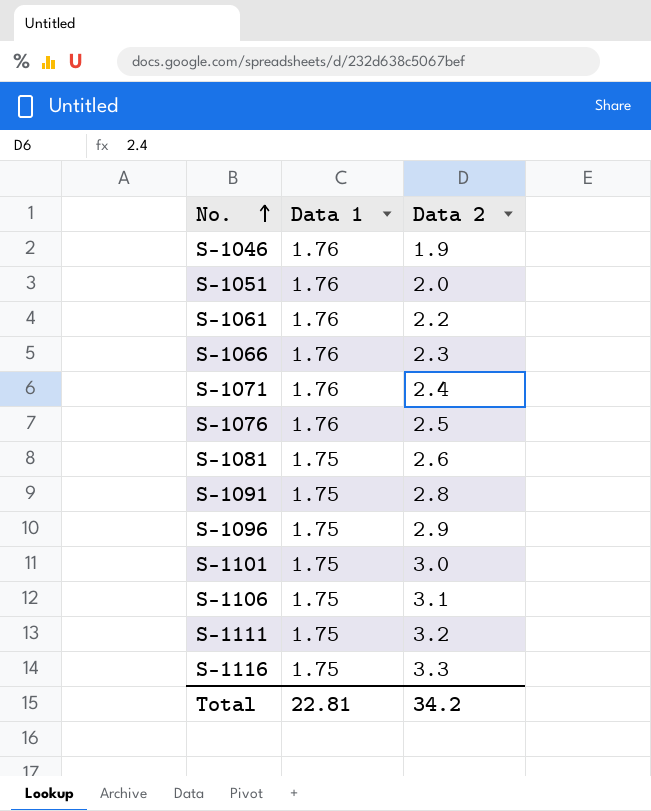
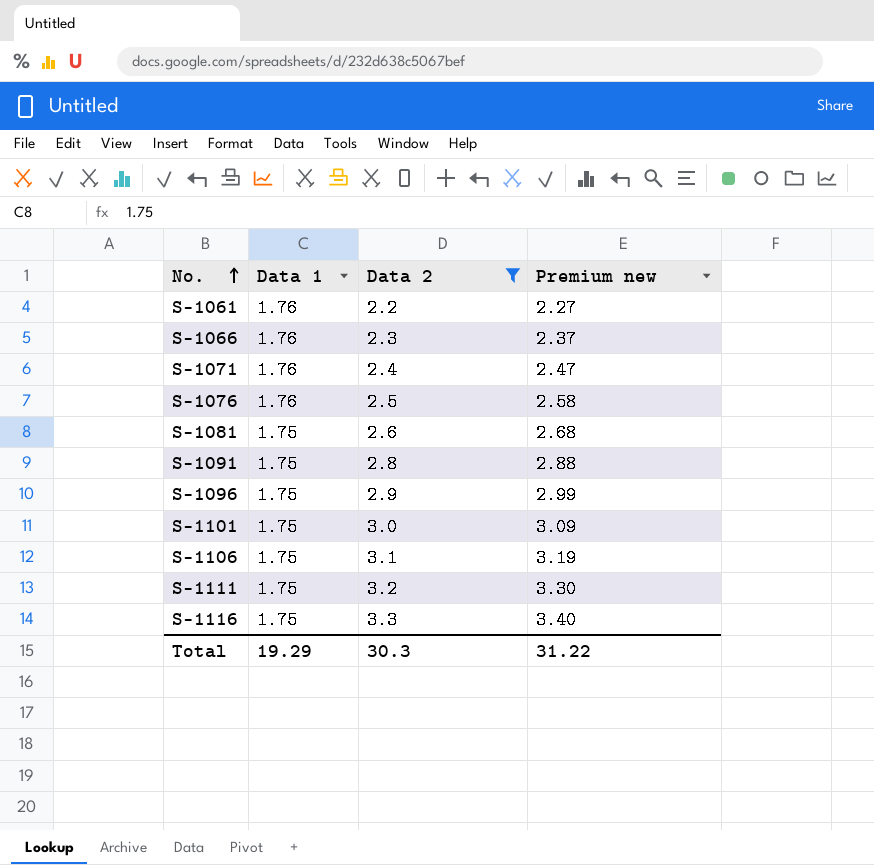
filter: none -> Data 2 >= 2.2
column Premium new | formula: none -> [Data 2] * 1.03
Total | Data 1: 22.81 -> 19.29
Total | Data 2: 34.2 -> 30.3

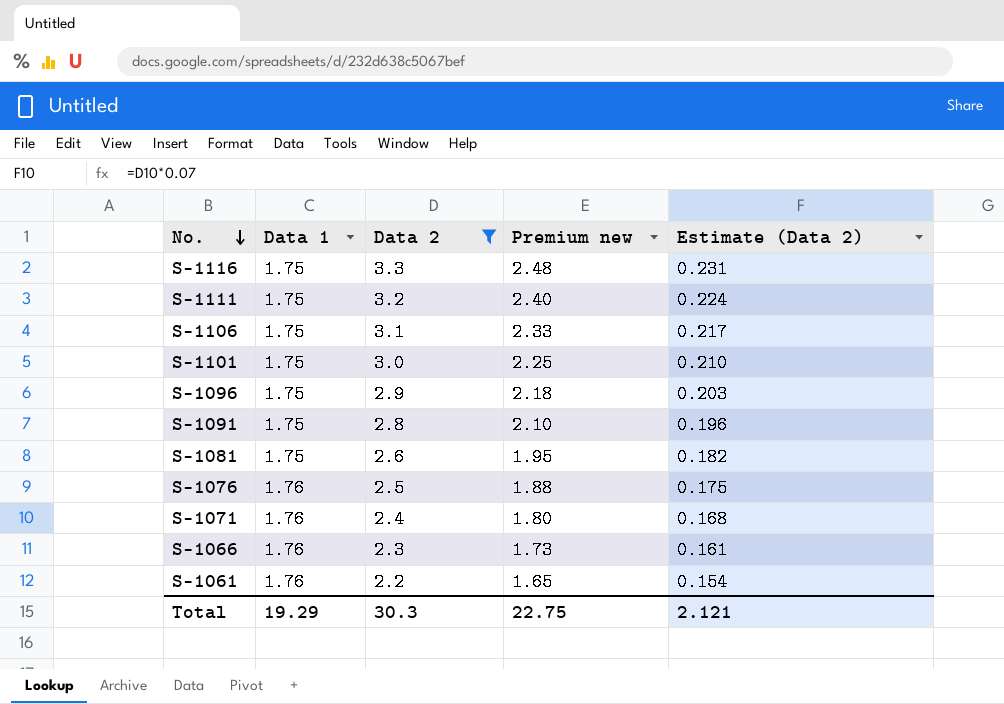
row order: No. ascending -> No. descending
column Premium new | formula: [Data 2] * 1.03 -> [Data 2] * 0.75
column Estimate (Data 2) | formula: none -> [Data 2] * 0.07
Total | Premium new: 31.22 -> 22.75

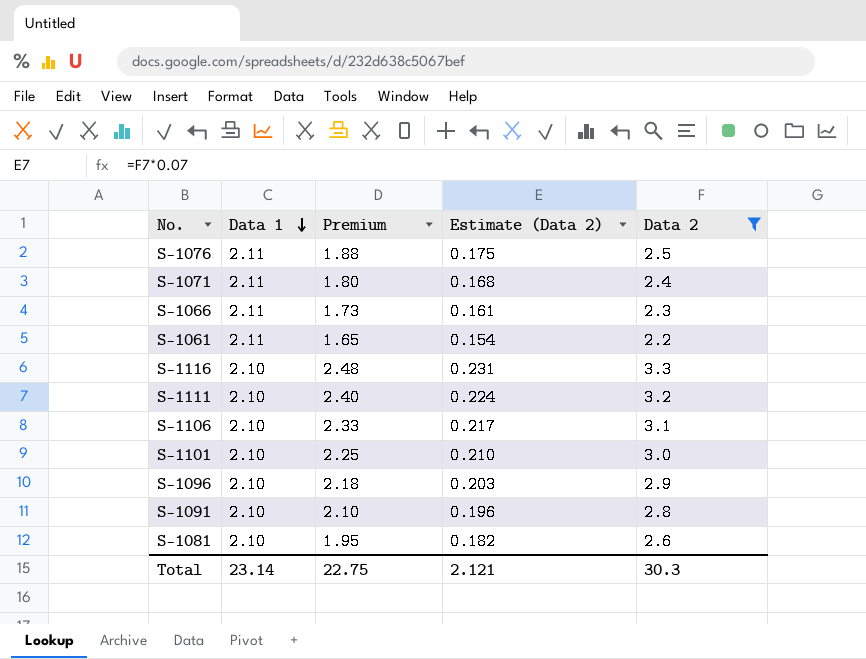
row order: No. descending -> Data 1 descending
column name: Premium new -> Premium
column Data 2 | position: 3 -> 5
S-1076 | Data 1: 1.76 -> 2.11
S-1071 | Data 1: 1.76 -> 2.11
S-1066 | Data 1: 1.76 -> 2.11
S-1061 | Data 1: 1.76 -> 2.11
S-1116 | Data 1: 1.75 -> 2.10
S-1111 | Data 1: 1.75 -> 2.10
S-1106 | Data 1: 1.75 -> 2.10
S-1101 | Data 1: 1.75 -> 2.10
S-1096 | Data 1: 1.75 -> 2.10
S-1091 | Data 1: 1.75 -> 2.10
S-1081 | Data 1: 1.75 -> 2.10
Total | Data 1: 19.29 -> 23.14

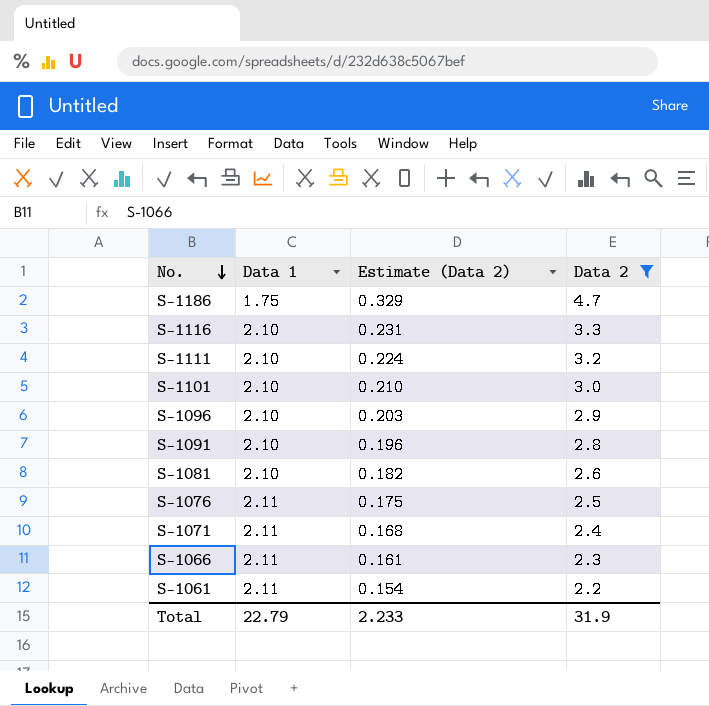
row order: Data 1 descending -> No. descending
column Premium | formula: [Data 2] * 0.75 -> none
row S-1106: 2.10 | 2.33 | 0.217 | 3.1 -> none
row S-1186: none -> 1.75 | 0.329 | 4.7
Total | Data 1: 23.14 -> 22.79
Total | Estimate (Data 2): 2.121 -> 2.233
Total | Data 2: 30.3 -> 31.9

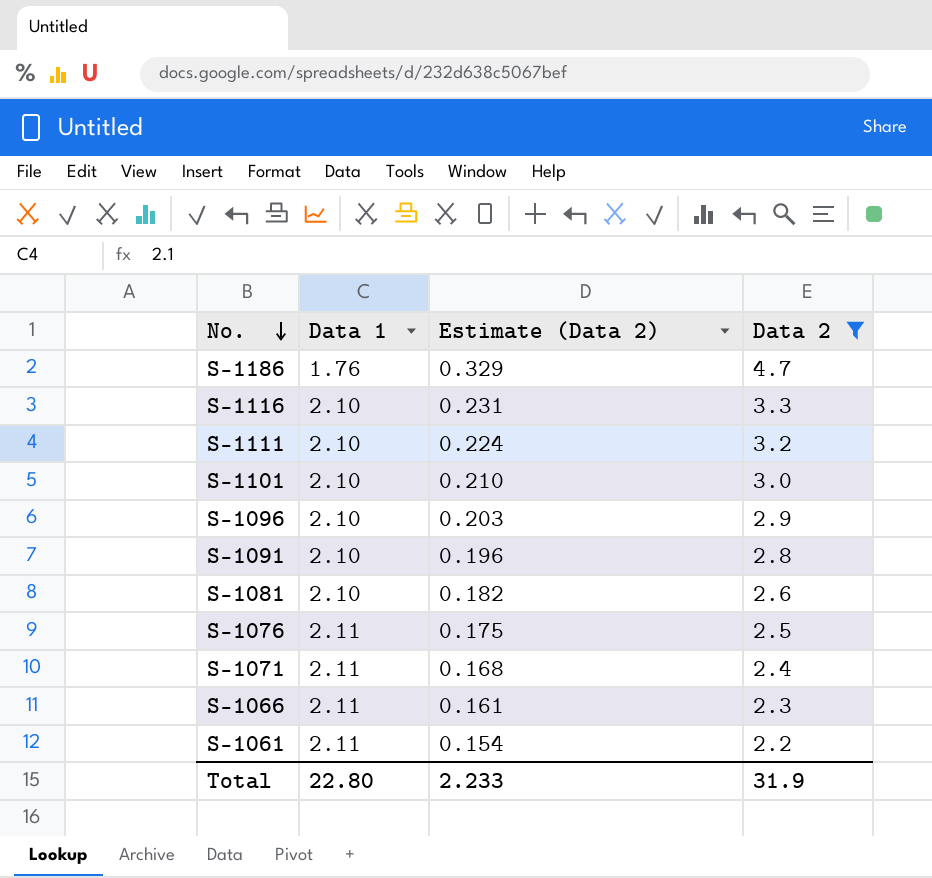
S-1186 | Data 1: 1.75 -> 1.76
Total | Data 1: 22.79 -> 22.80

